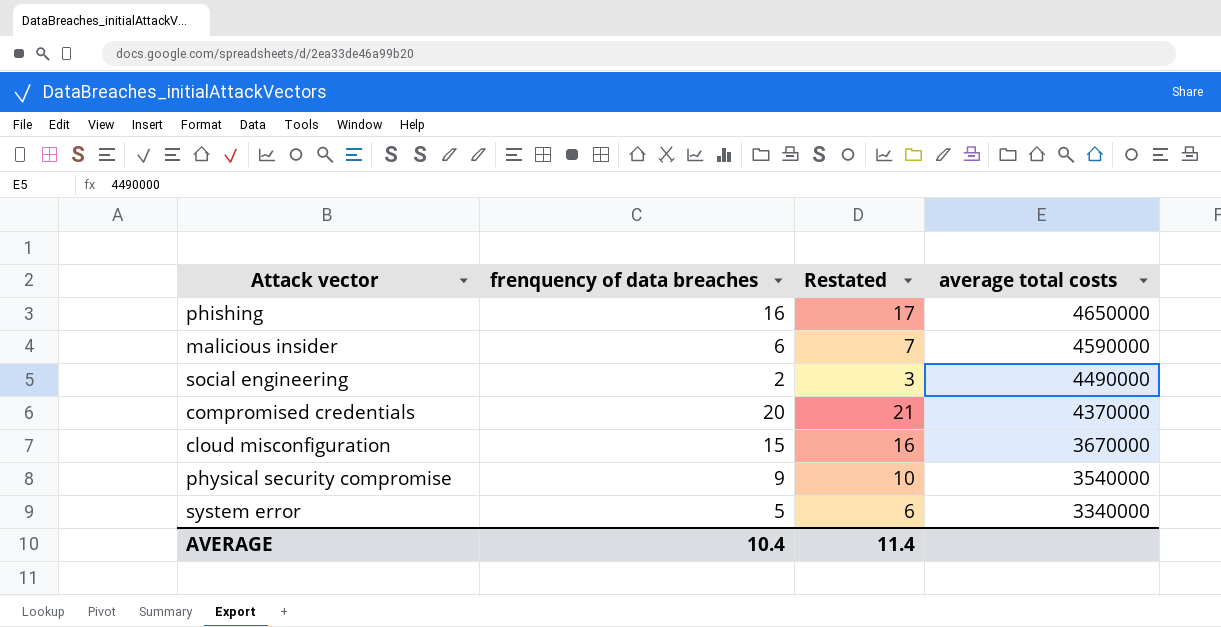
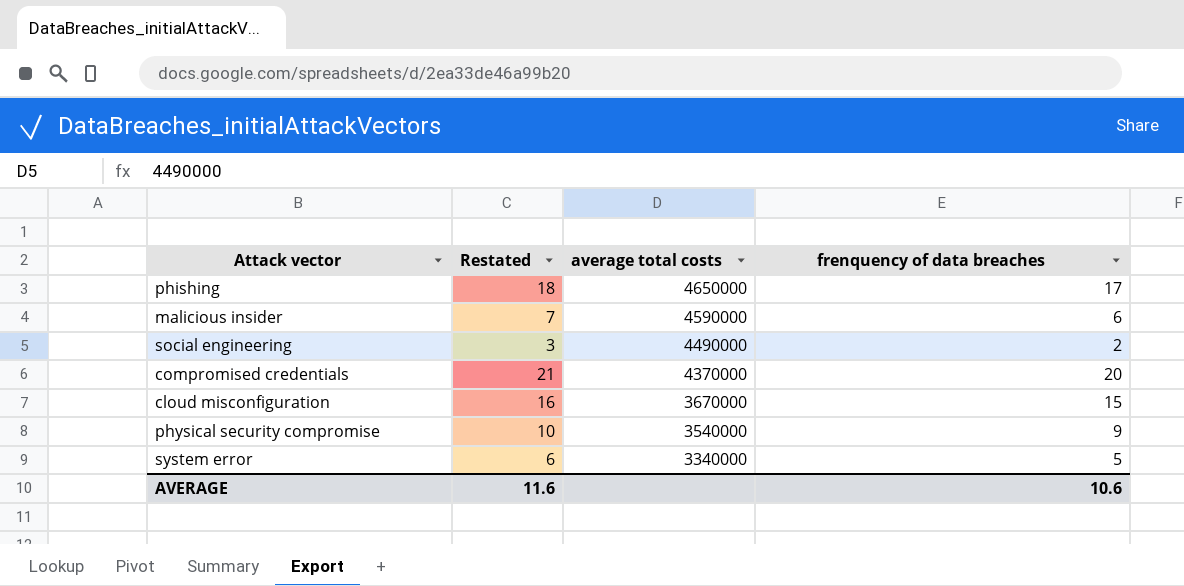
column frenquency of data breaches | position: 2 -> 4
phishing | Restated: 17 -> 18
phishing | frenquency of data breaches: 16 -> 17
AVERAGE | Restated: 11.4 -> 11.6
AVERAGE | frenquency of data breaches: 10.4 -> 10.6

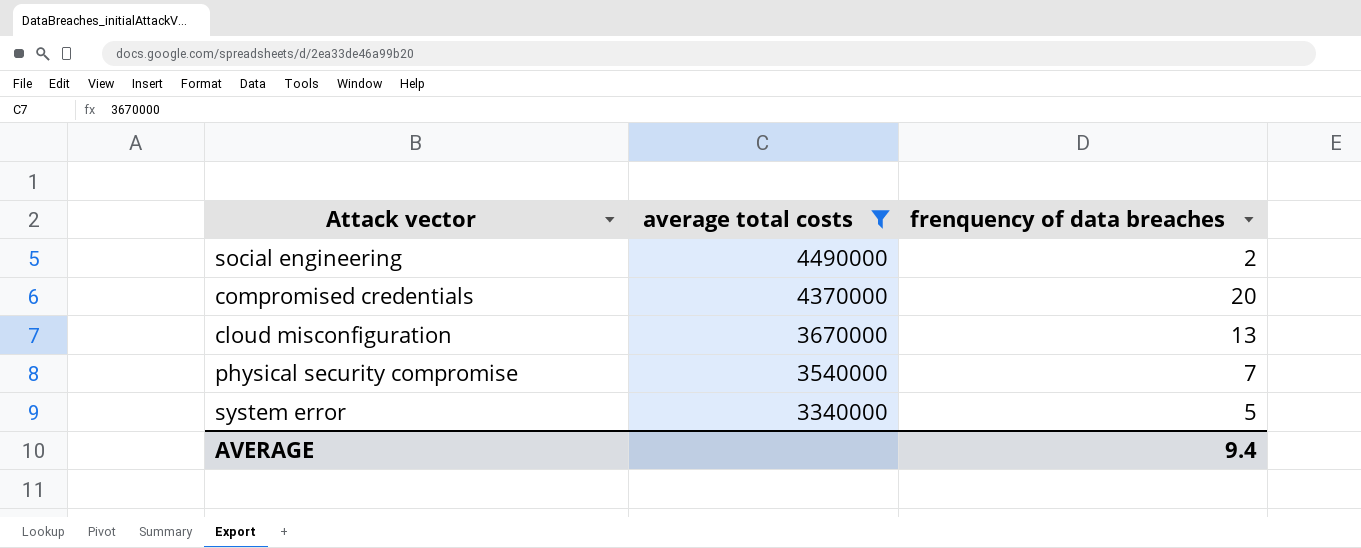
filter: none -> average total costs <= 4490000
column Restated | formula: [frenquency of data breaches] + 1 -> none
cloud misconfiguration | frenquency of data breaches: 15 -> 13
physical security compromise | frenquency of data breaches: 9 -> 7
AVERAGE | frenquency of data breaches: 10.6 -> 9.4

